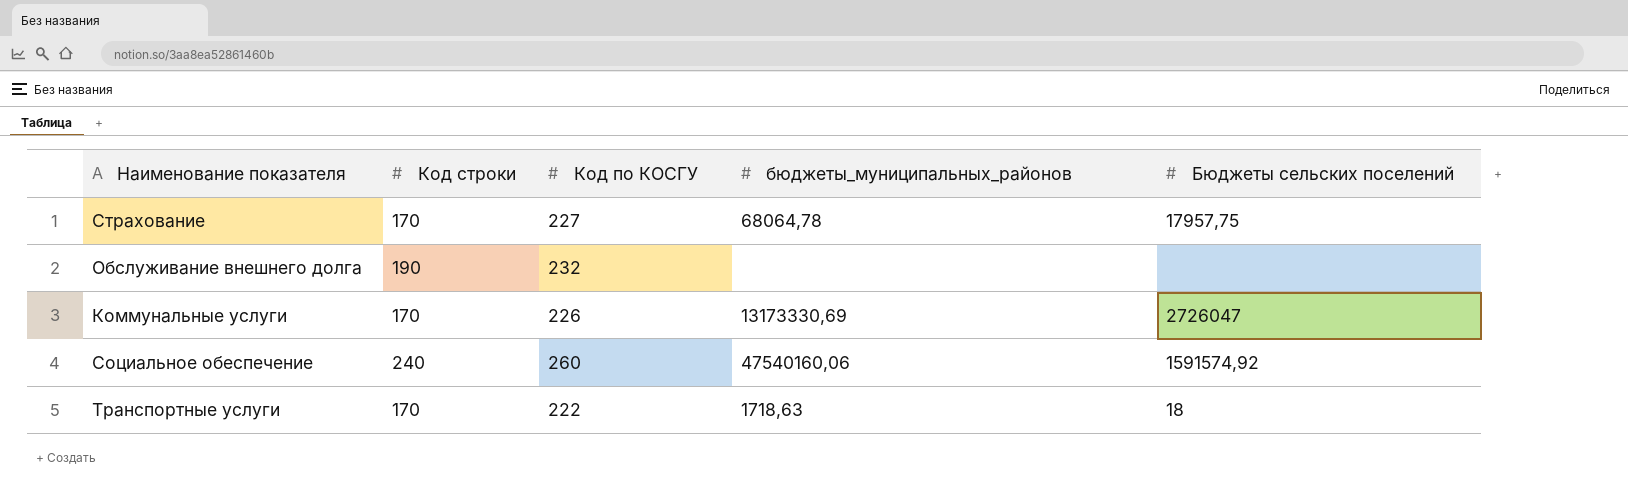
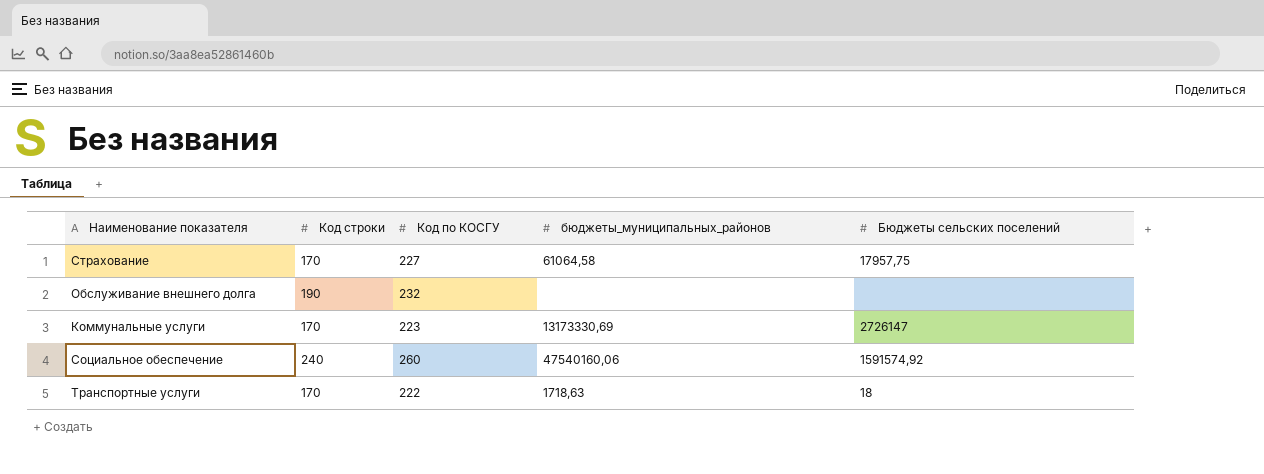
Страхование | бюджеты_муниципальных_районов: 68064,78 -> 61064,58
Коммунальные услуги | Код по КОСГУ: 226 -> 223
Коммунальные услуги | Бюджеты сельских поселений: 2726047 -> 2726147

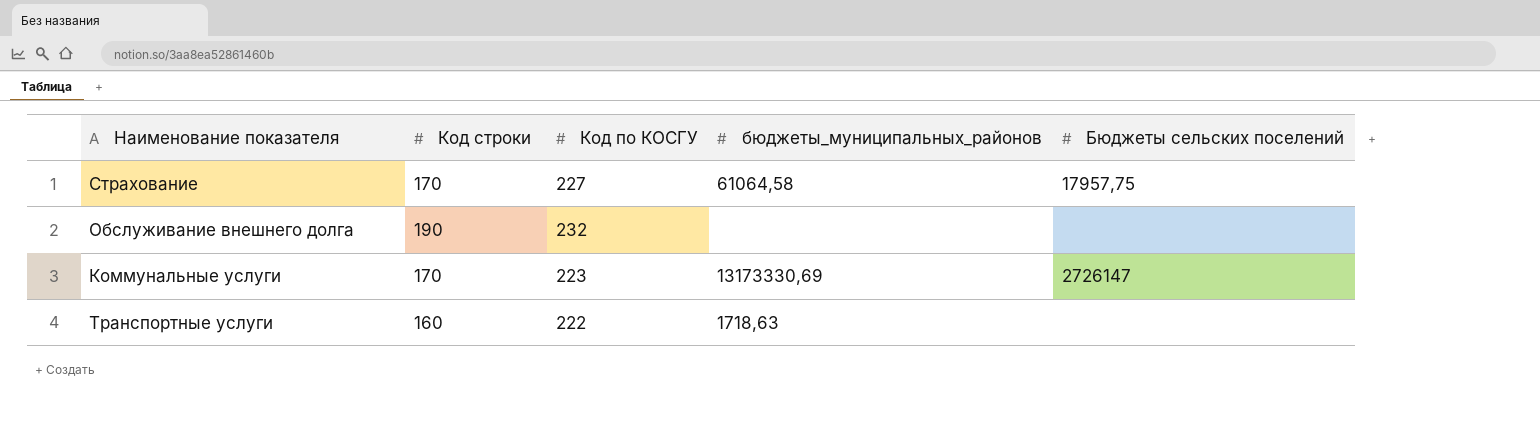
row Социальное обеспечение: 240 | 260 | 47540160,06 | 1591574,92 -> none
Транспортные услуги | Код строки: 170 -> 160
Транспортные услуги | Бюджеты сельских поселений: 18 -> none

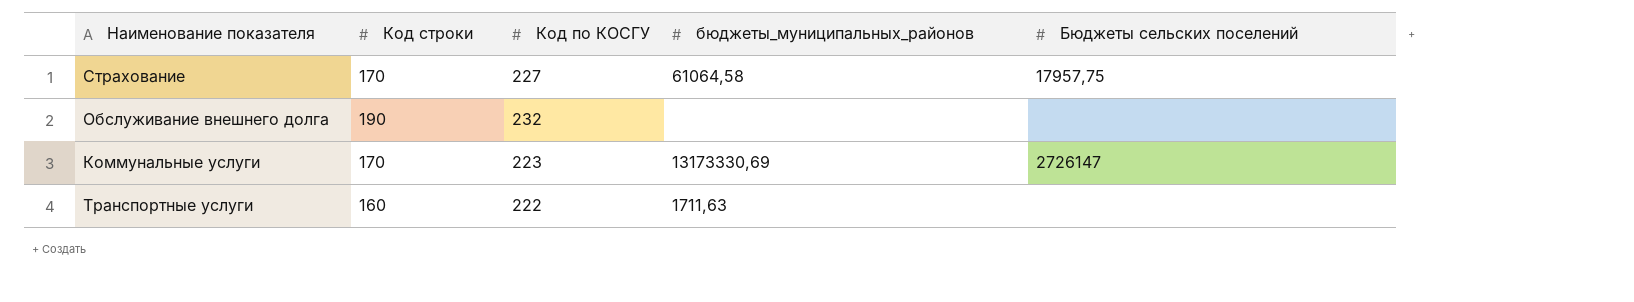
Транспортные услуги | бюджеты_муниципальных_районов: 1718,63 -> 1711,63

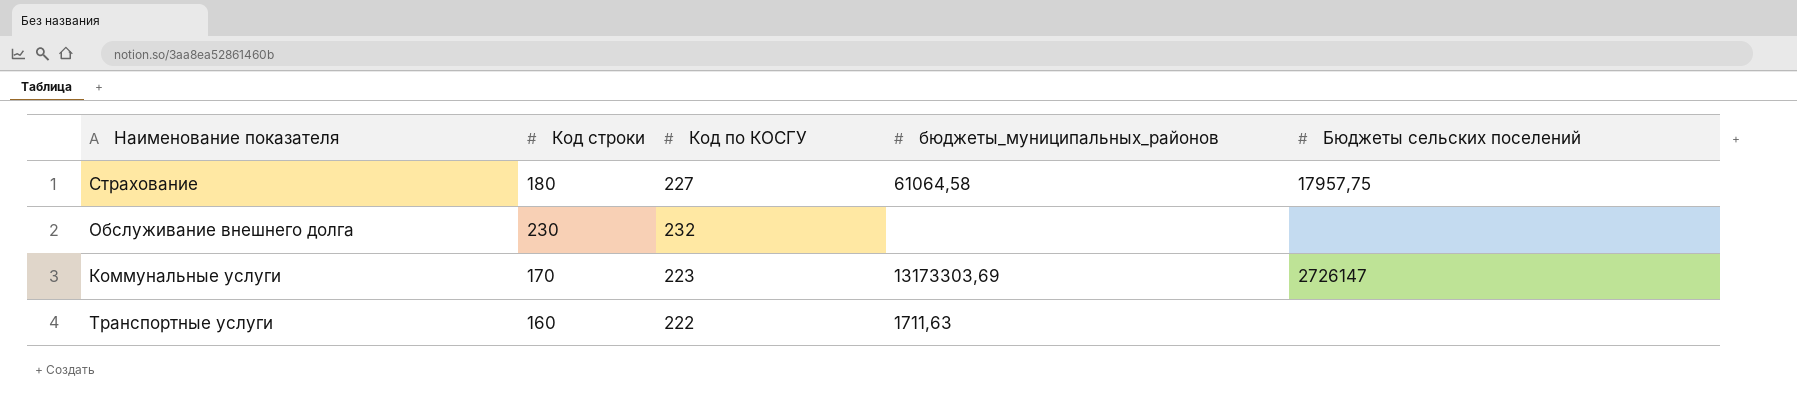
Страхование | Код строки: 170 -> 180
Обслуживание внешнего долга | Код строки: 190 -> 230
Коммунальные услуги | бюджеты_муниципальных_районов: 13173330,69 -> 13173303,69

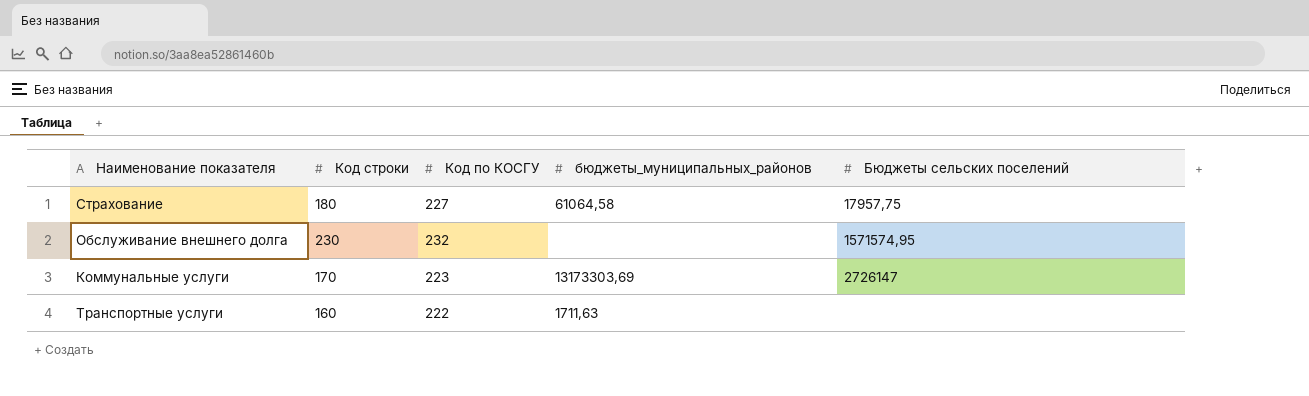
Обслуживание внешнего долга | Бюджеты сельских поселений: none -> 1571574,95

